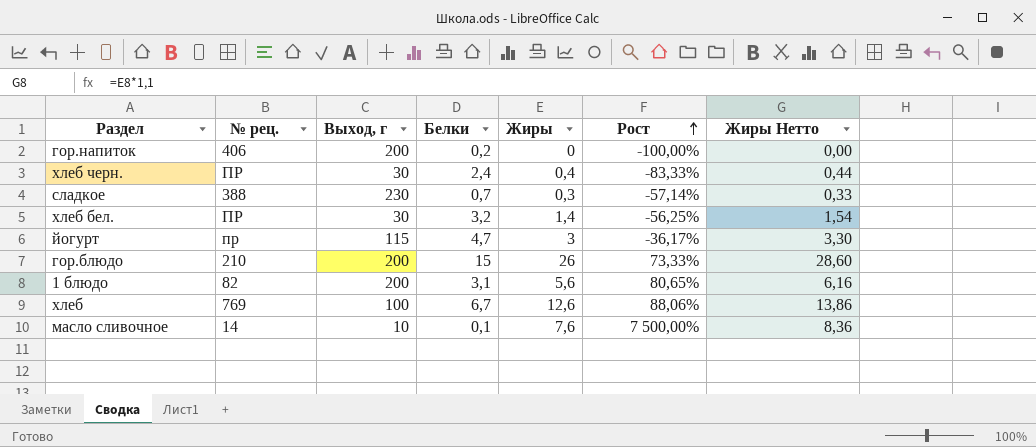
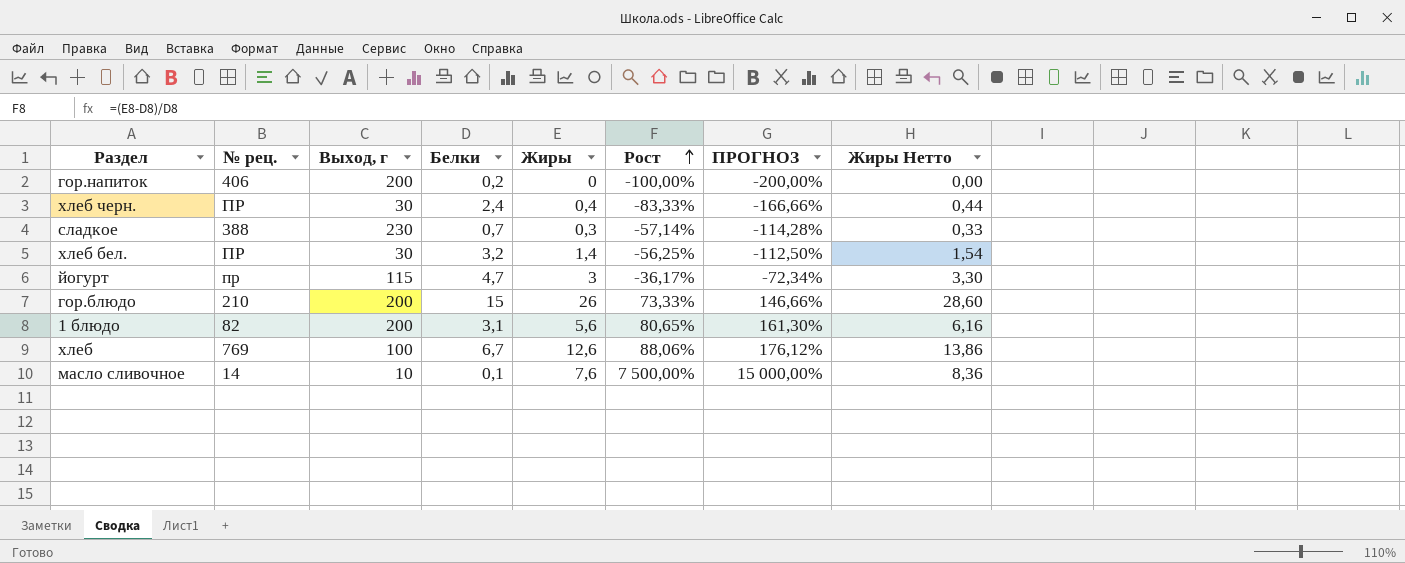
column ПРОГНОЗ | formula: none -> [Рост] * 2

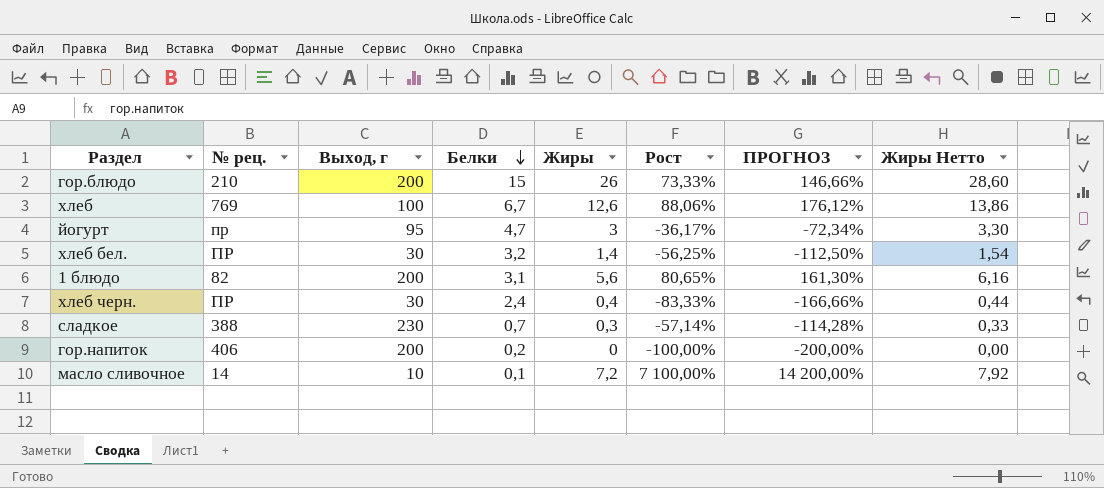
row order: Рост ascending -> Белки descending
йогурт | Выход, г: 115 -> 95
масло сливочное | Жиры: 7,6 -> 7,2
масло сливочное | Рост: 7 500,00% -> 7 100,00%
масло сливочное | ПРОГНОЗ: 15 000,00% -> 14 200,00%
масло сливочное | Жиры Нетто: 8,36 -> 7,92

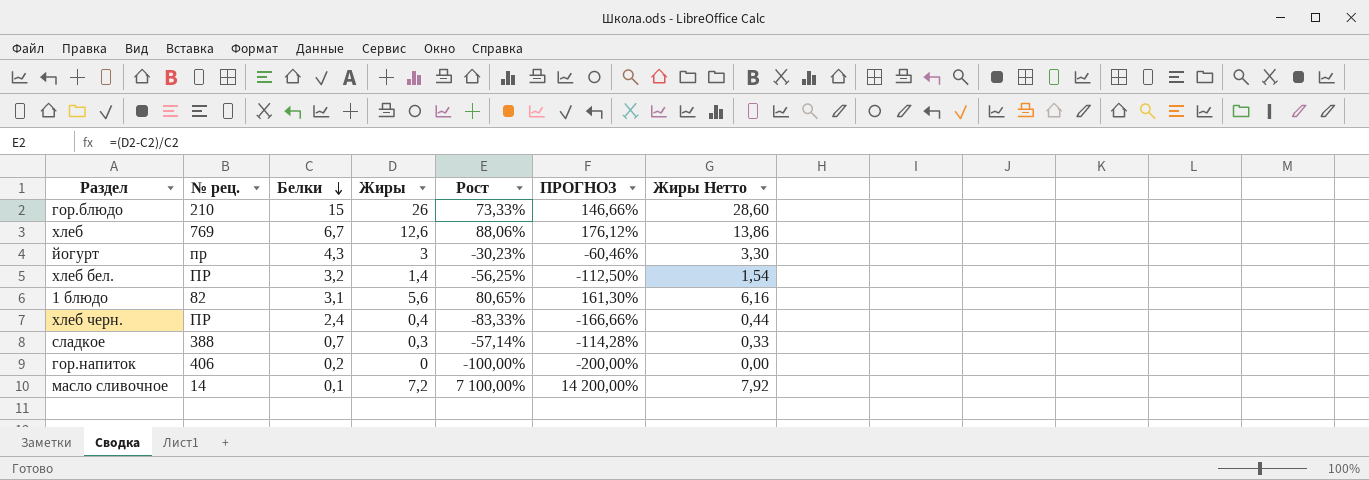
column Выход, г | position: 3 -> none
йогурт | Белки: 4,7 -> 4,3
йогурт | Рост: -36,17% -> -30,23%
йогурт | ПРОГНОЗ: -72,34% -> -60,46%

